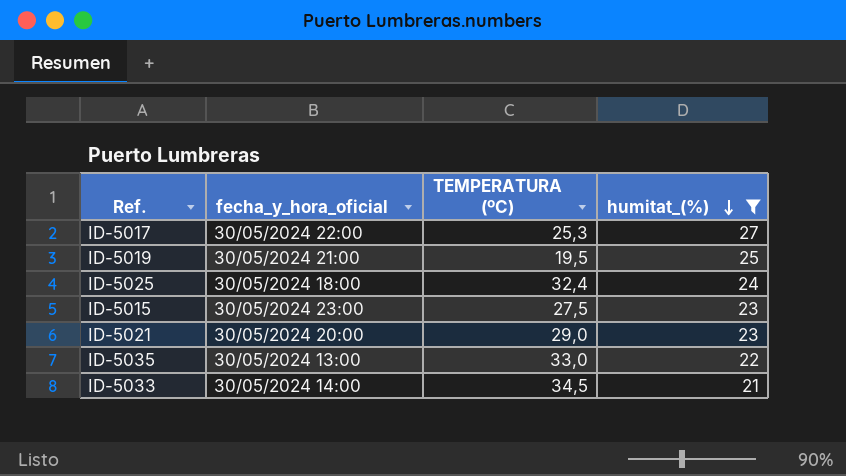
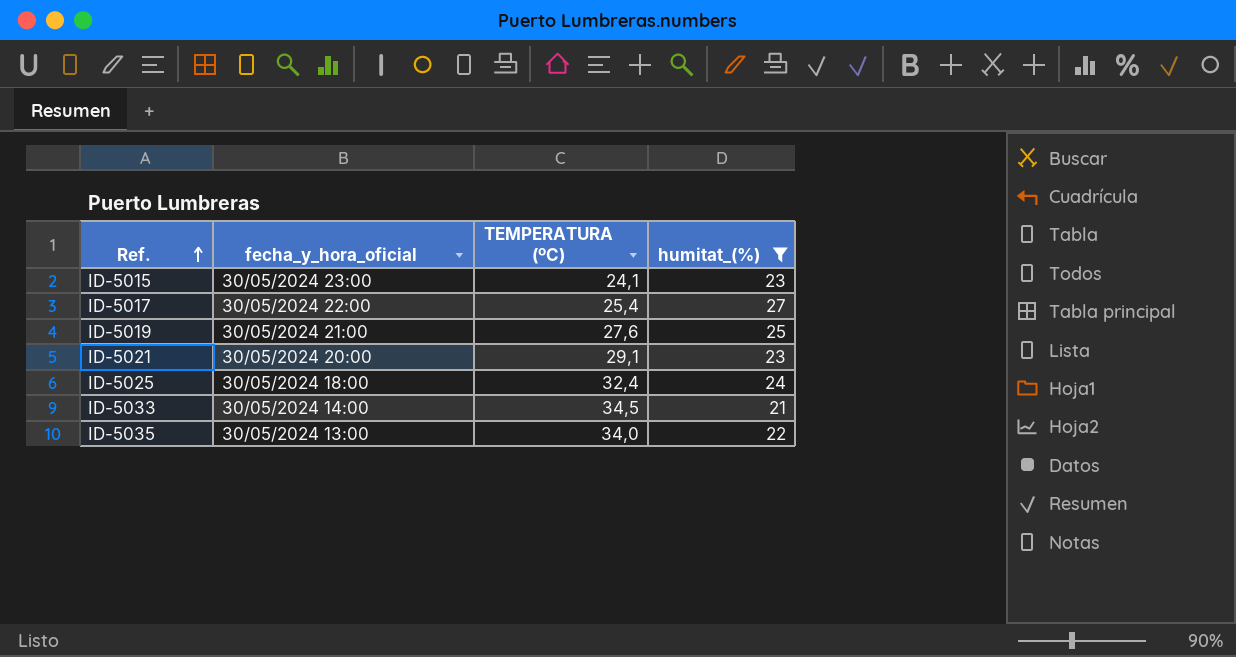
row order: humitat_(%) descending -> Ref. ascending
ID-5015 | TEMPERATURA (ºC): 27,5 -> 24,1
ID-5017 | TEMPERATURA (ºC): 25,3 -> 25,4
ID-5019 | TEMPERATURA (ºC): 19,5 -> 27,6
ID-5021 | TEMPERATURA (ºC): 29,0 -> 29,1
ID-5035 | TEMPERATURA (ºC): 33,0 -> 34,0

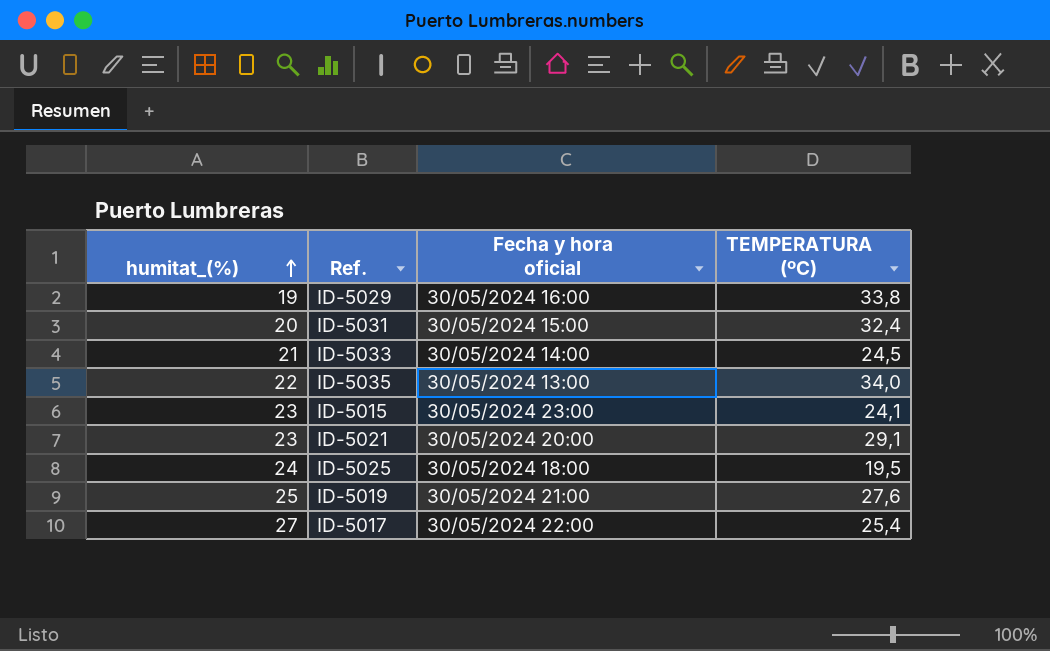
filter: humitat_(%) >= 21 -> none
row order: Ref. ascending -> humitat_(%) ascending
column humitat_(%) | position: 4 -> 1
column name: fecha_y_hora_oficial -> Fecha y hora oficial
ID-5033 | TEMPERATURA (ºC): 34,5 -> 24,5
ID-5025 | TEMPERATURA (ºC): 32,4 -> 19,5

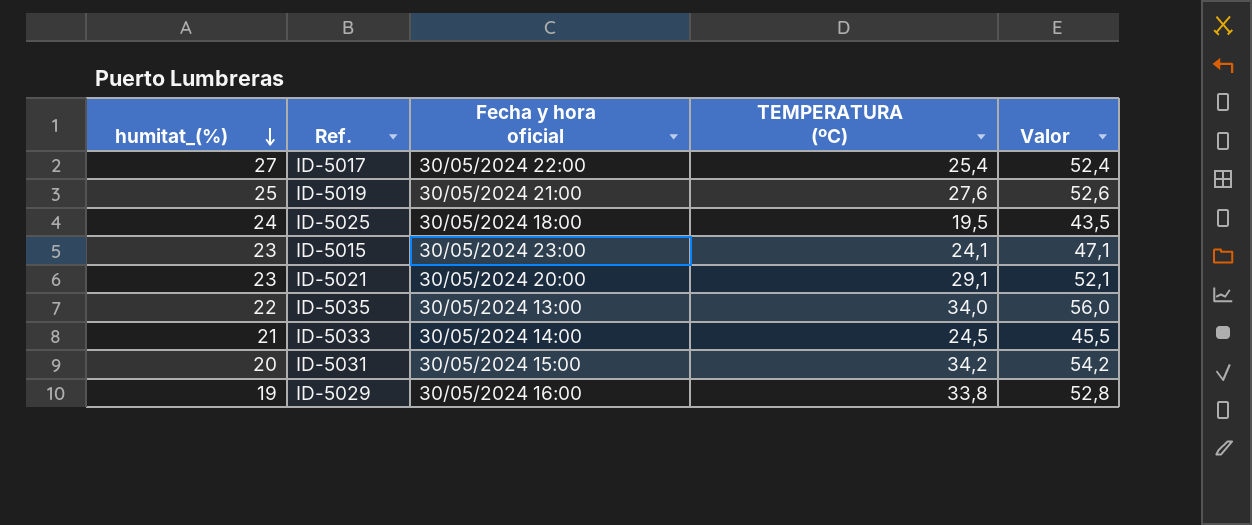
row order: humitat_(%) ascending -> humitat_(%) descending
column Valor | formula: none -> [humitat_(%)] + [TEMPERATURA (ºC)]
ID-5031 | TEMPERATURA (ºC): 32,4 -> 34,2

